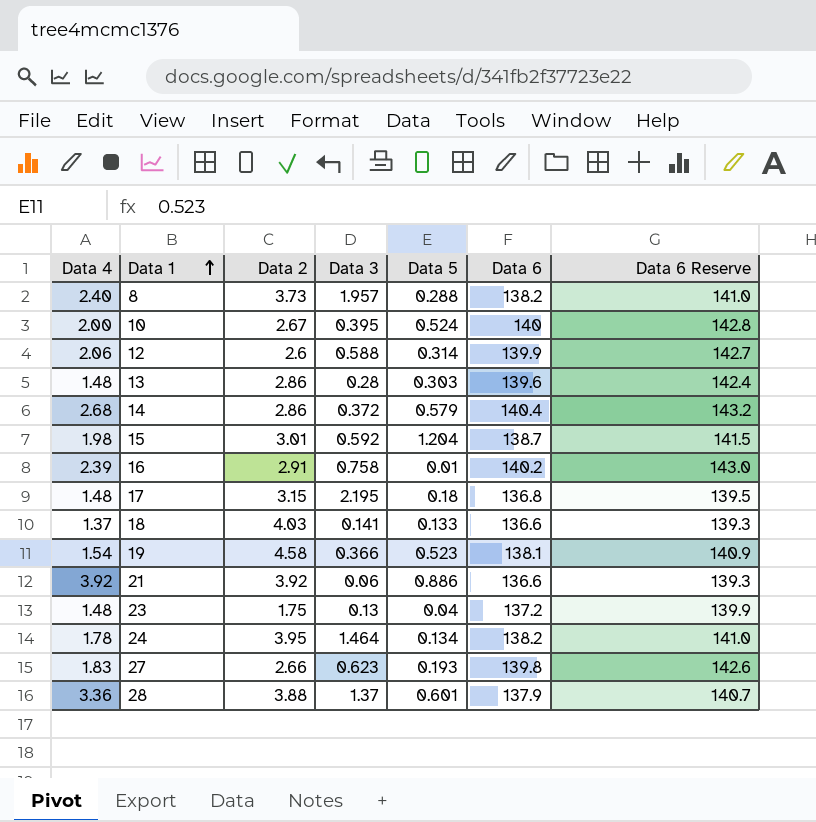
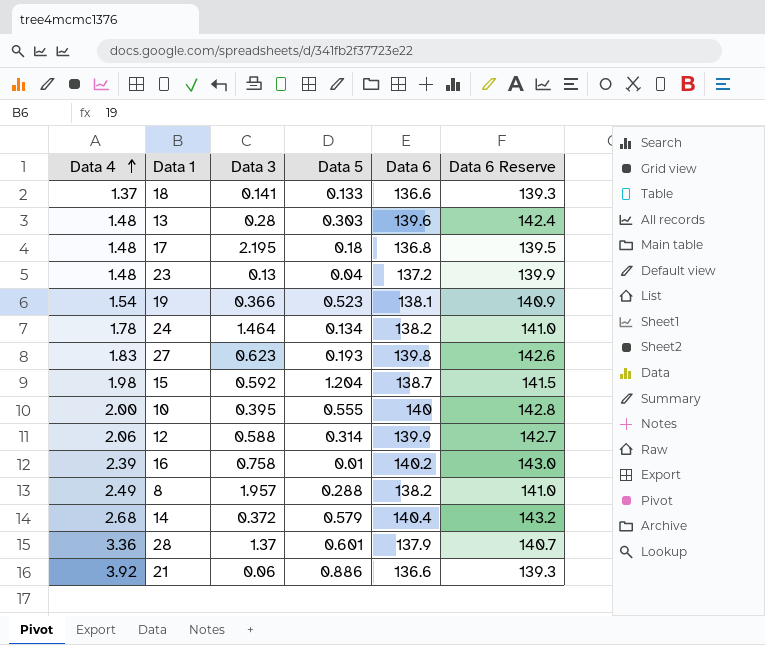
row order: Data 1 ascending -> Data 4 ascending
column Data 2 | position: 3 -> none
10 | Data 5: 0.524 -> 0.555
8 | Data 4: 2.40 -> 2.49

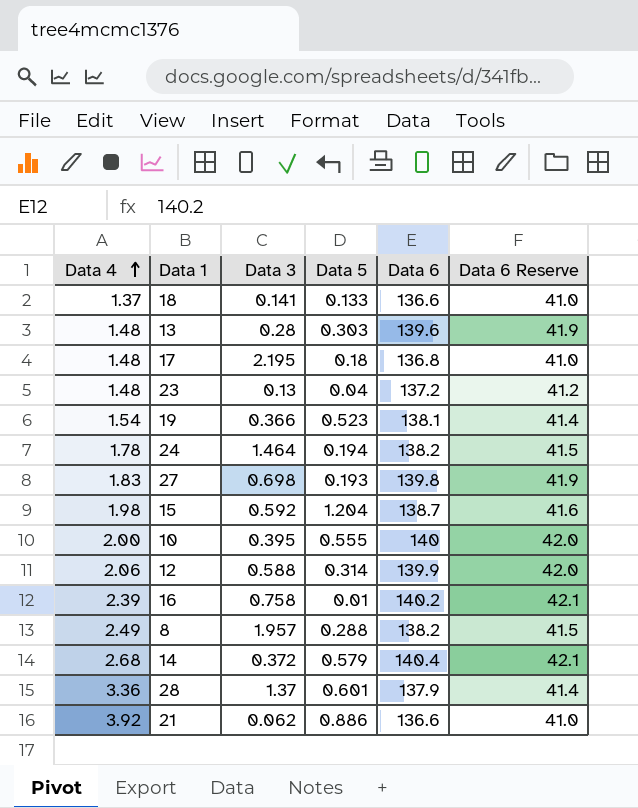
column Data 6 Reserve | formula: [Data 6] * 1.02 -> [Data 6] * 0.3
24 | Data 5: 0.134 -> 0.194
27 | Data 3: 0.623 -> 0.698
21 | Data 3: 0.06 -> 0.062

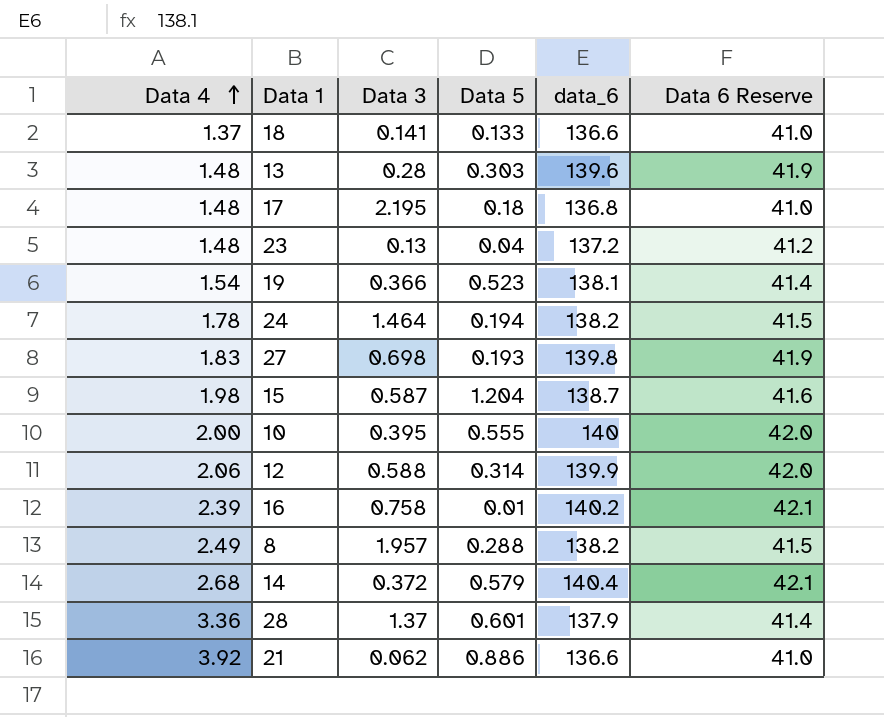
column name: Data 6 -> data_6
15 | Data 3: 0.592 -> 0.587

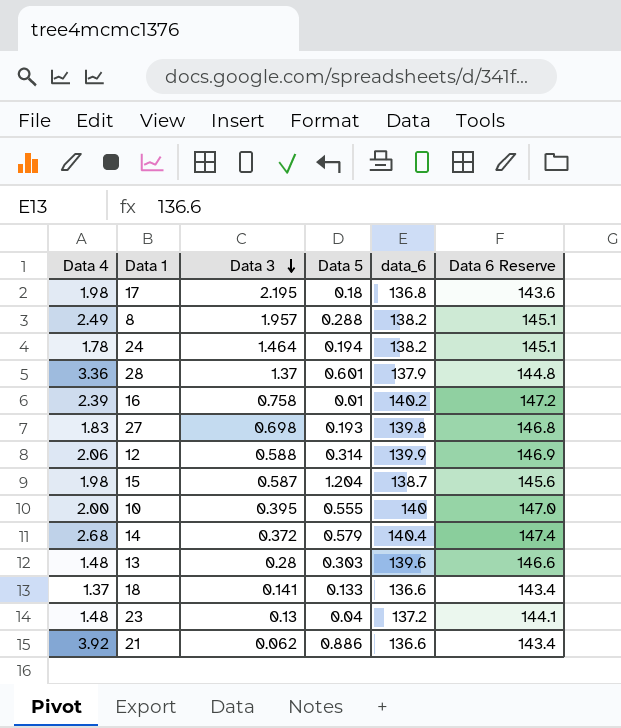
row order: Data 4 ascending -> Data 3 descending
column Data 6 Reserve | formula: [data_6] * 0.3 -> [data_6] * 1.05
row 19: 1.54 | 0.366 | 0.523 | 138.1 | 41.4 -> none
17 | Data 4: 1.48 -> 1.98

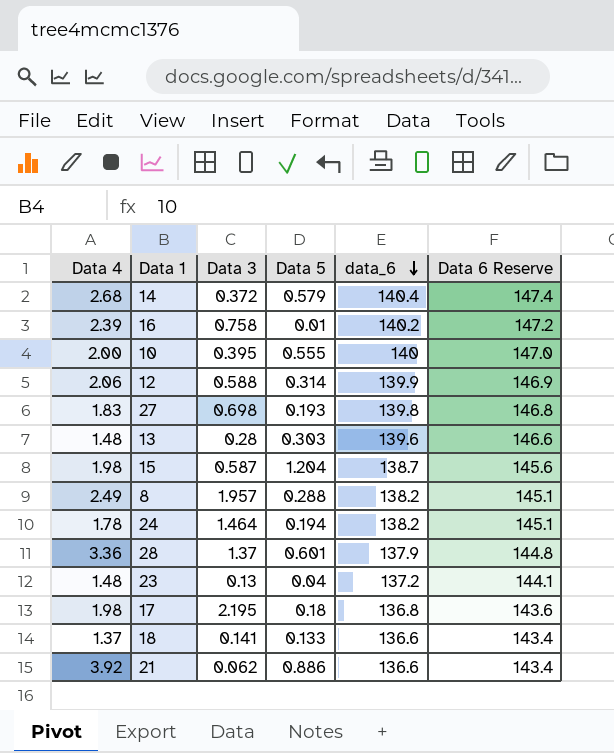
row order: Data 3 descending -> data_6 descending

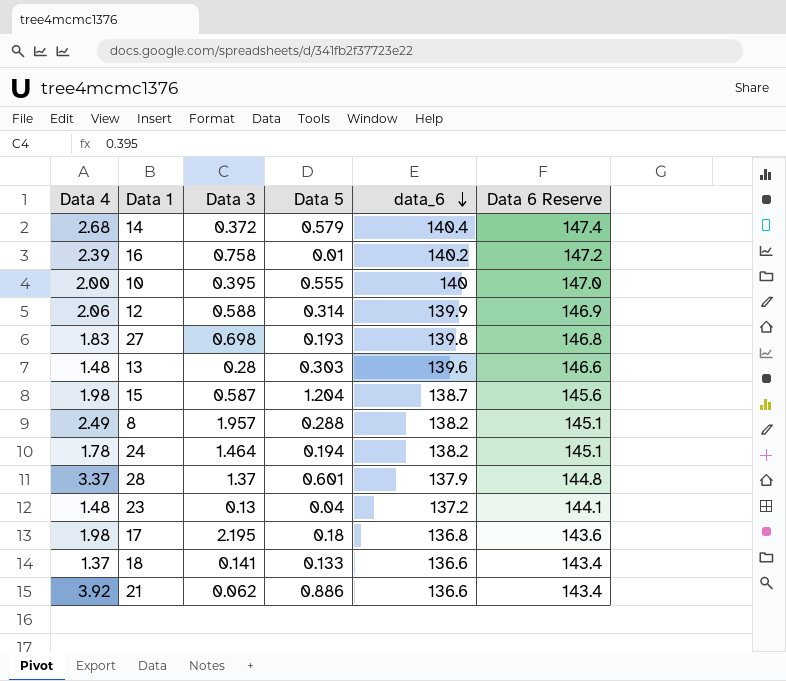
28 | Data 4: 3.36 -> 3.37

